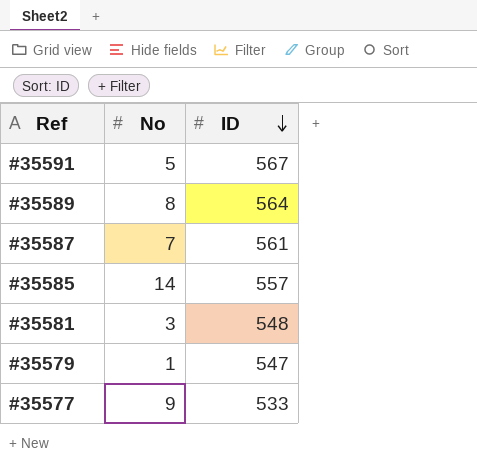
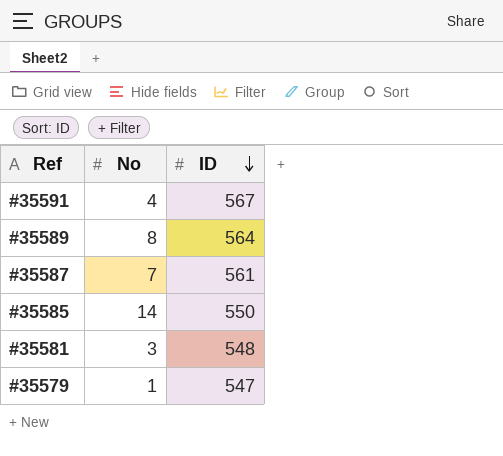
row #35577: 9 | 533 -> none
#35591 | No: 5 -> 4
#35585 | ID: 557 -> 550

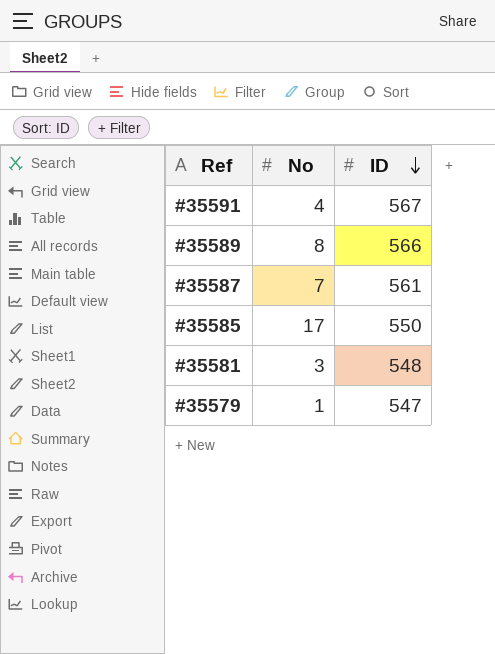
#35589 | ID: 564 -> 566
#35585 | No: 14 -> 17

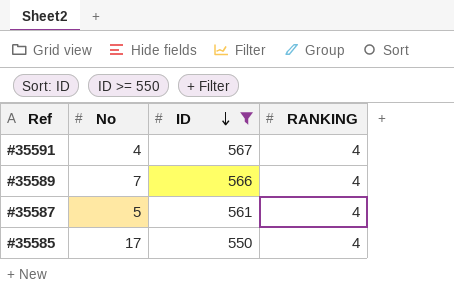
filter: none -> ID >= 550
column RANKING | position: none -> 4
#35589 | No: 8 -> 7
#35587 | No: 7 -> 5

